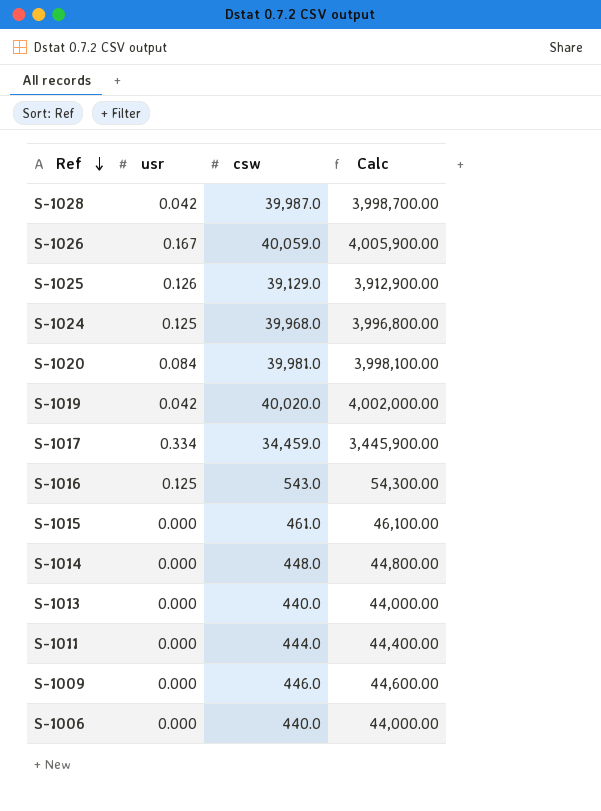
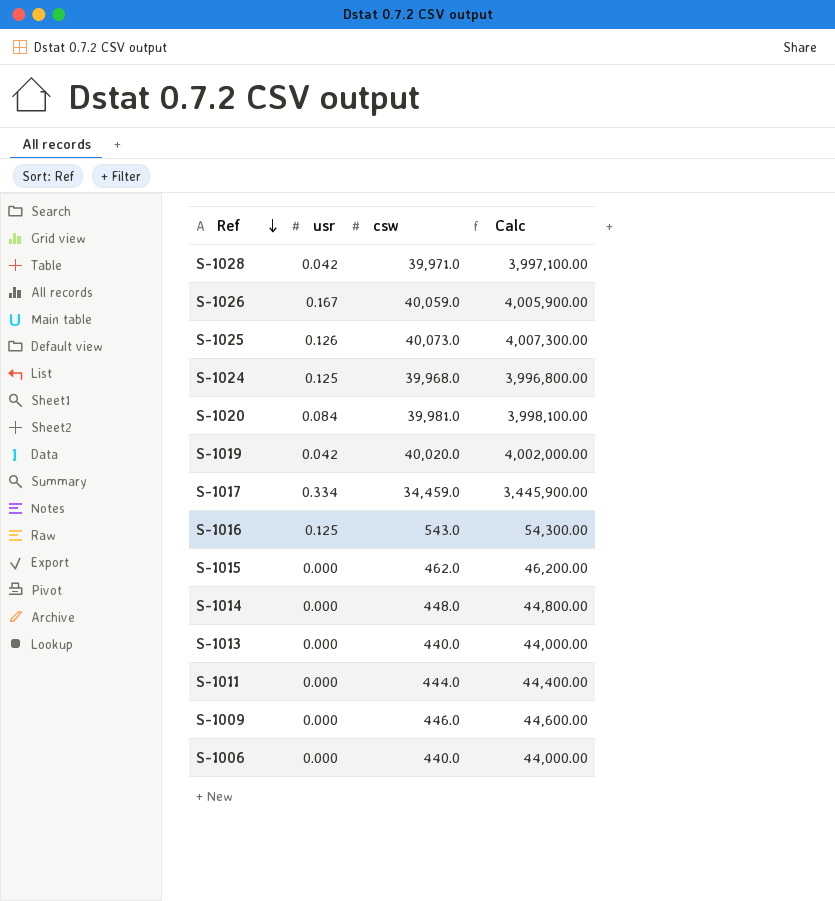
S-1028 | csw: 39,987.0 -> 39,971.0
S-1028 | Calc: 3,998,700.00 -> 3,997,100.00
S-1025 | csw: 39,129.0 -> 40,073.0
S-1025 | Calc: 3,912,900.00 -> 4,007,300.00
S-1015 | csw: 461.0 -> 462.0
S-1015 | Calc: 46,100.00 -> 46,200.00

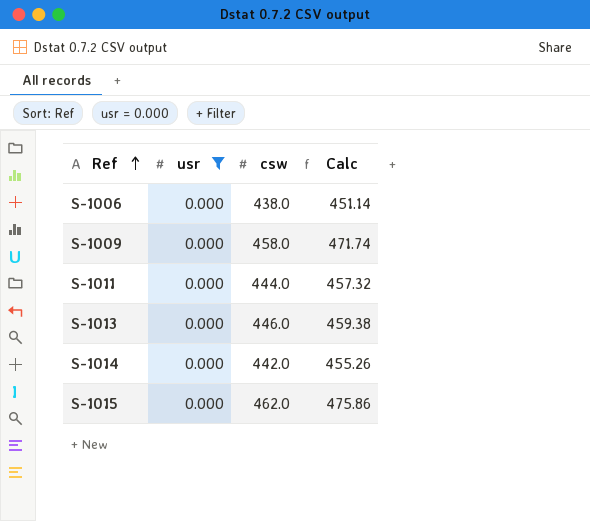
filter: none -> usr = 0.000
row order: Ref descending -> Ref ascending
column Calc | formula: [csw] * 100 -> [csw] * 1.03
S-1006 | csw: 440.0 -> 438.0
S-1009 | csw: 446.0 -> 458.0
S-1013 | csw: 440.0 -> 446.0
S-1014 | csw: 448.0 -> 442.0

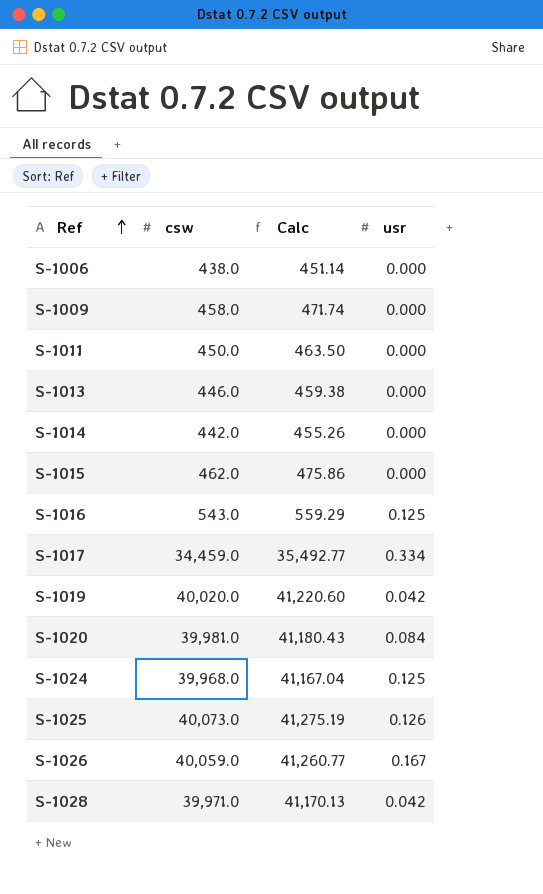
filter: usr = 0.000 -> none
column usr | position: 2 -> 4
S-1011 | csw: 444.0 -> 450.0
S-1011 | Calc: 457.32 -> 463.50

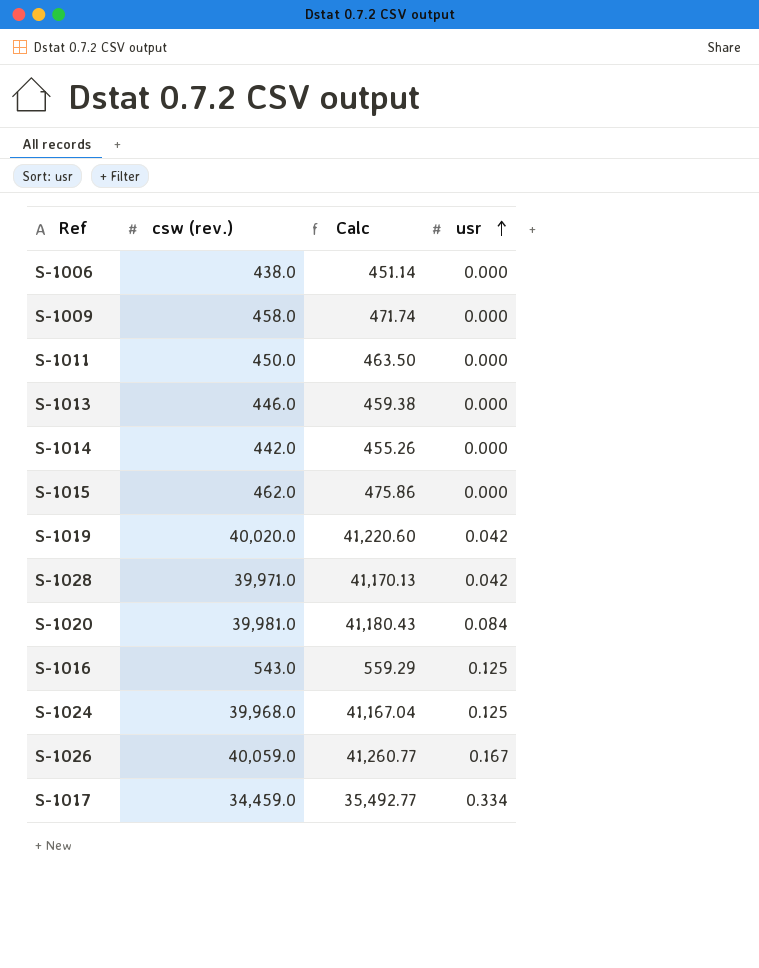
row order: Ref ascending -> usr ascending
column name: csw -> csw (rev.)
row S-1025: 40,073.0 | 41,275.19 | 0.126 -> none

